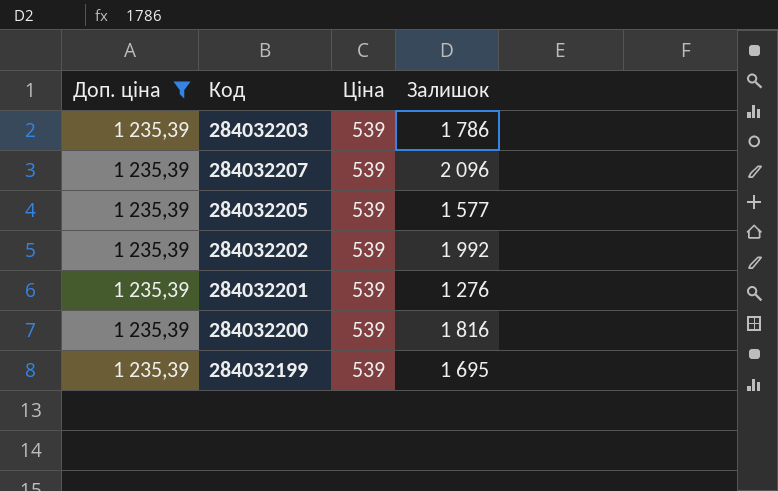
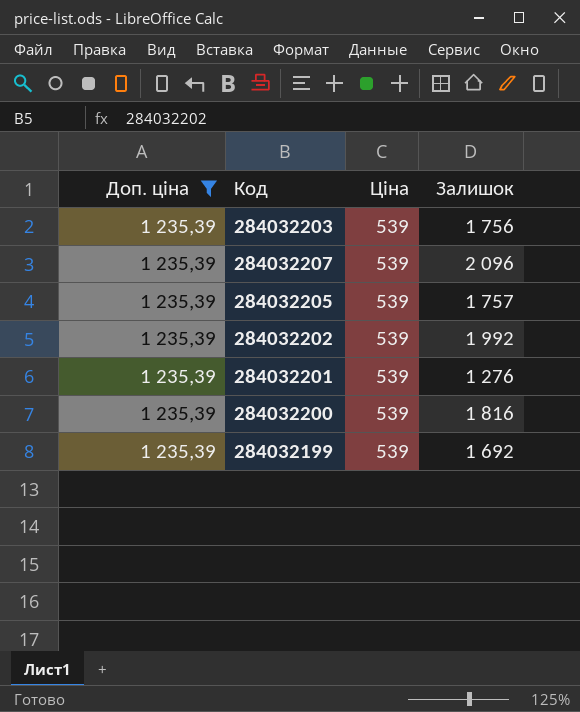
284032203 | Залишок: 1 786 -> 1 756
284032205 | Залишок: 1 577 -> 1 757
284032199 | Залишок: 1 695 -> 1 692

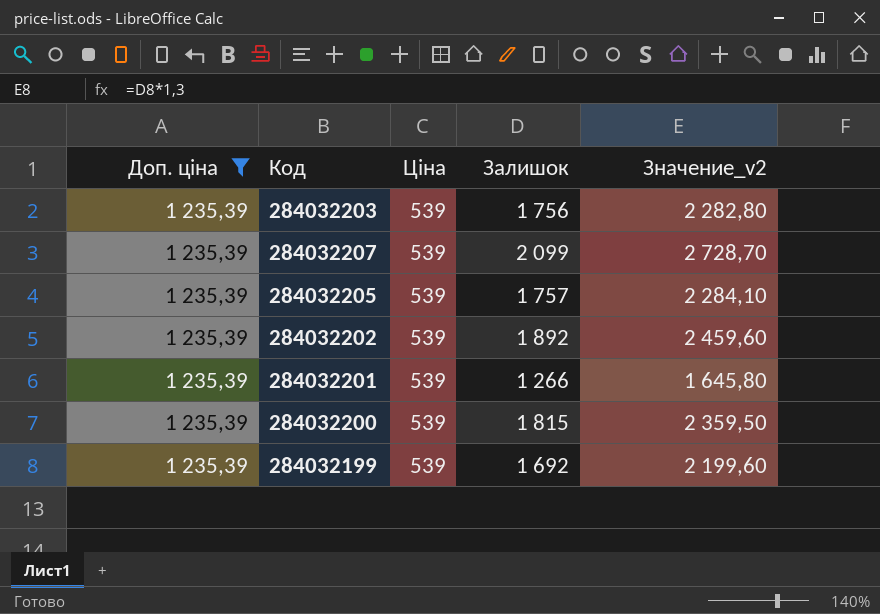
column Значение_v2 | formula: none -> [Залишок] * 1,3
284032207 | Залишок: 2 096 -> 2 099
284032202 | Залишок: 1 992 -> 1 892
284032201 | Залишок: 1 276 -> 1 266
284032200 | Залишок: 1 816 -> 1 815

